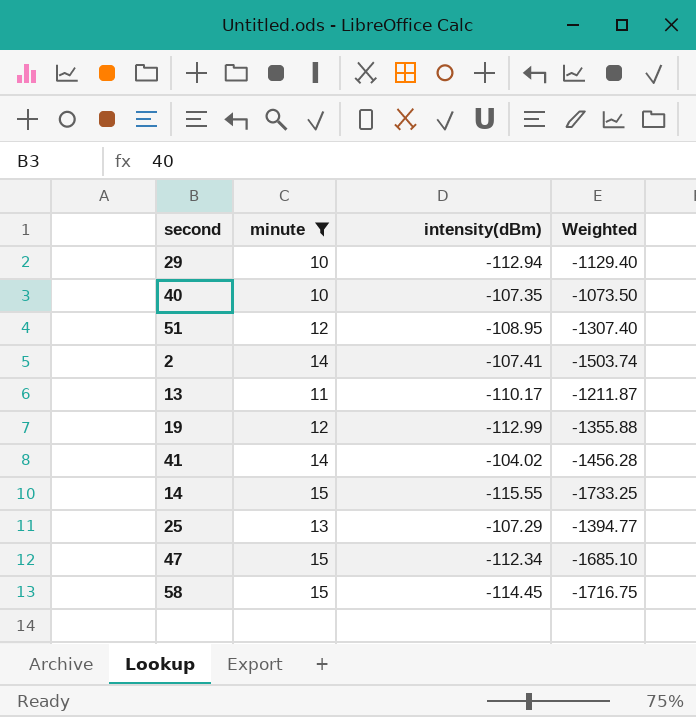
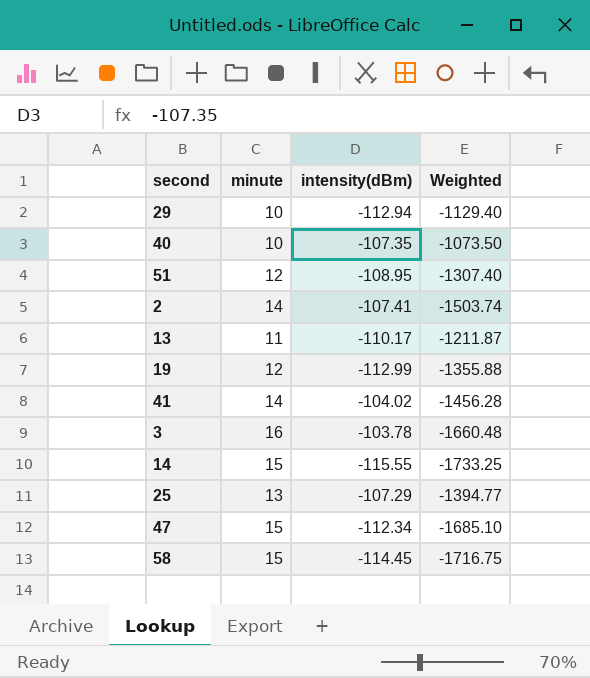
filter: minute != 16 -> none

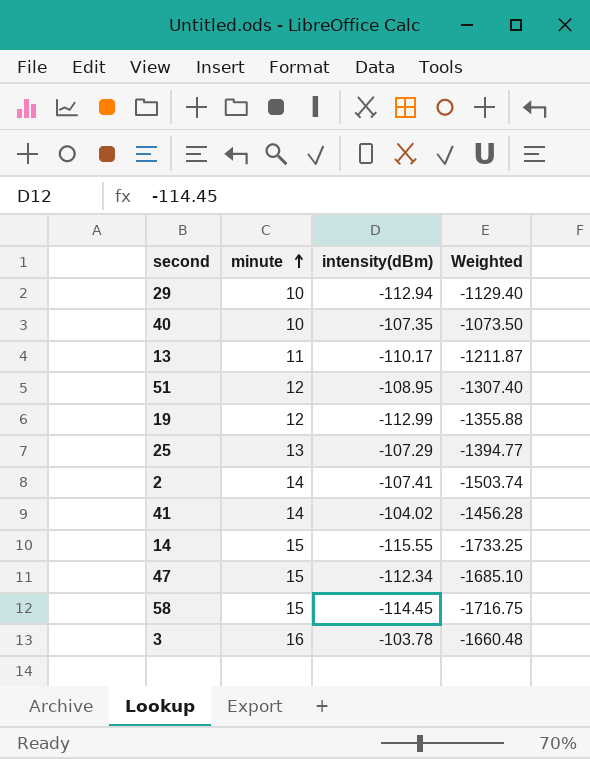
row order: none -> minute ascending

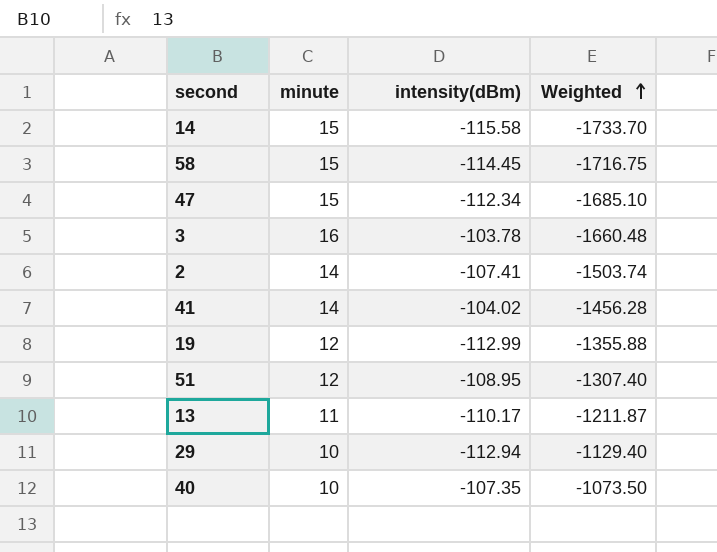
row order: minute ascending -> Weighted ascending
row 25: 13 | -107.29 | -1394.77 -> none
14 | intensity(dBm): -115.55 -> -115.58
14 | Weighted: -1733.25 -> -1733.70

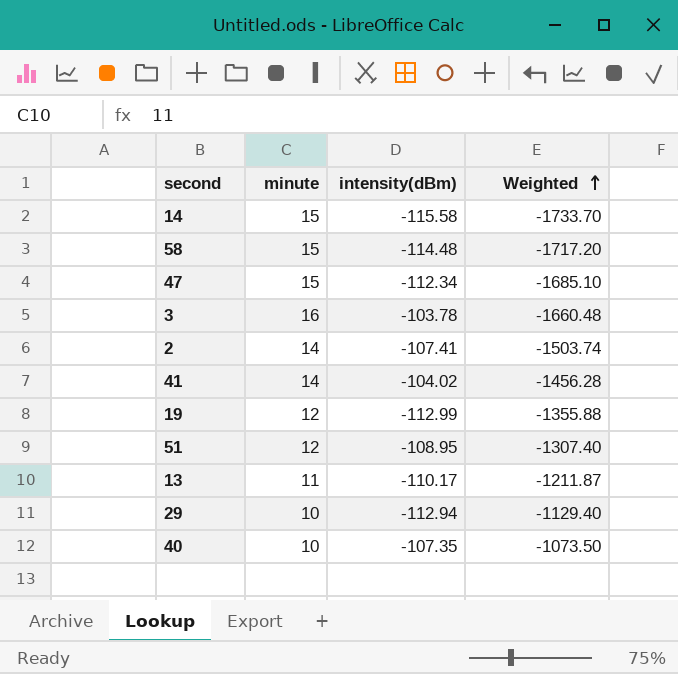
58 | intensity(dBm): -114.45 -> -114.48
58 | Weighted: -1716.75 -> -1717.20

